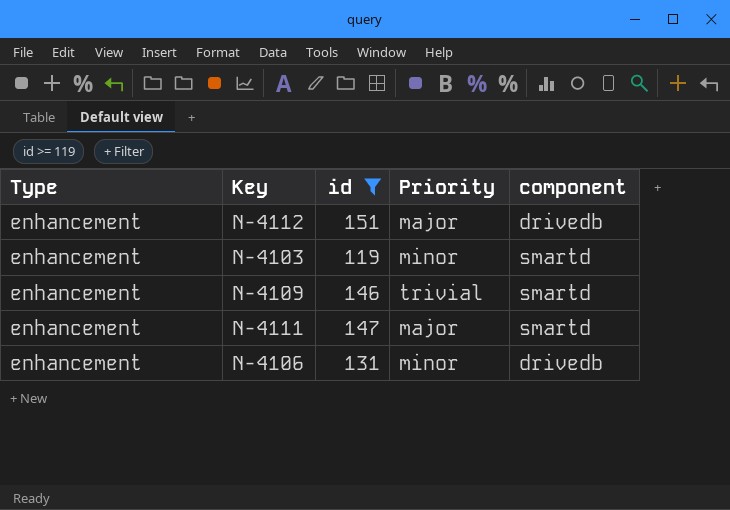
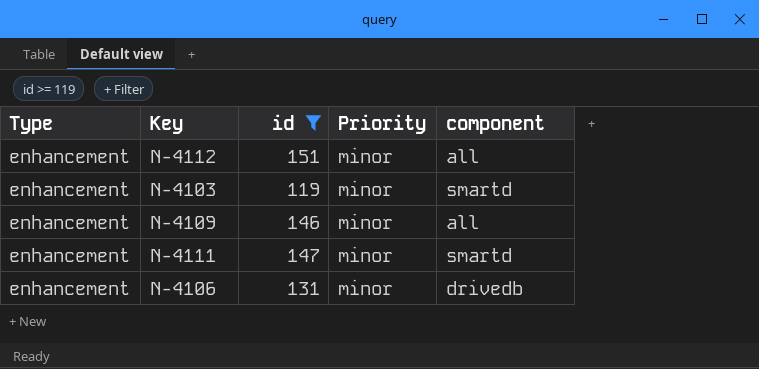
N-4112 | Priority: major -> minor
N-4112 | component: drivedb -> all
N-4109 | Priority: trivial -> minor
N-4109 | component: smartd -> all
N-4111 | Priority: major -> minor

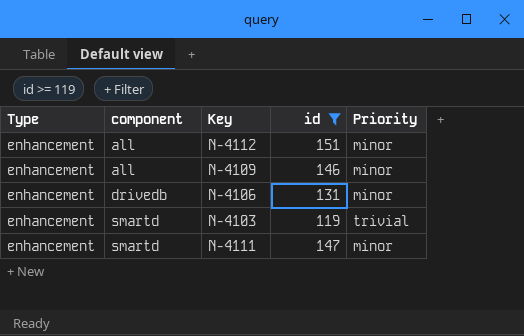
row order: none -> component ascending
column component | position: 5 -> 2
N-4103 | Priority: minor -> trivial

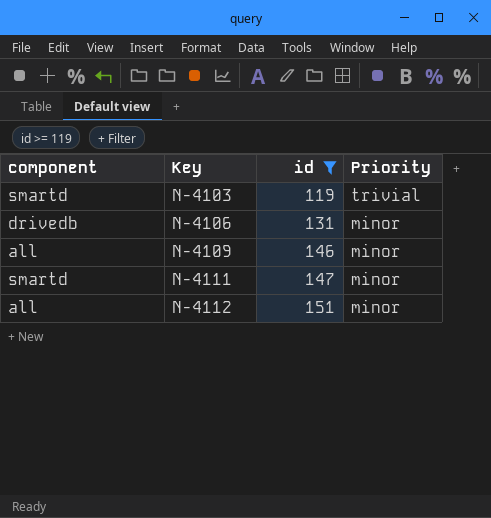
row order: component ascending -> Key ascending
column Type | position: 1 -> none

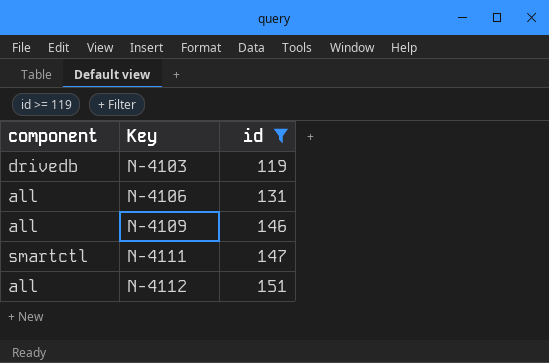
column Priority | position: 4 -> none
N-4103 | component: smartd -> drivedb
N-4106 | component: drivedb -> all
N-4111 | component: smartd -> smartctl

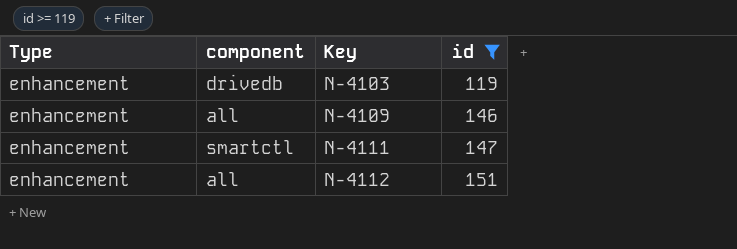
column Type | position: none -> 1
row N-4106: all | 131 -> none

